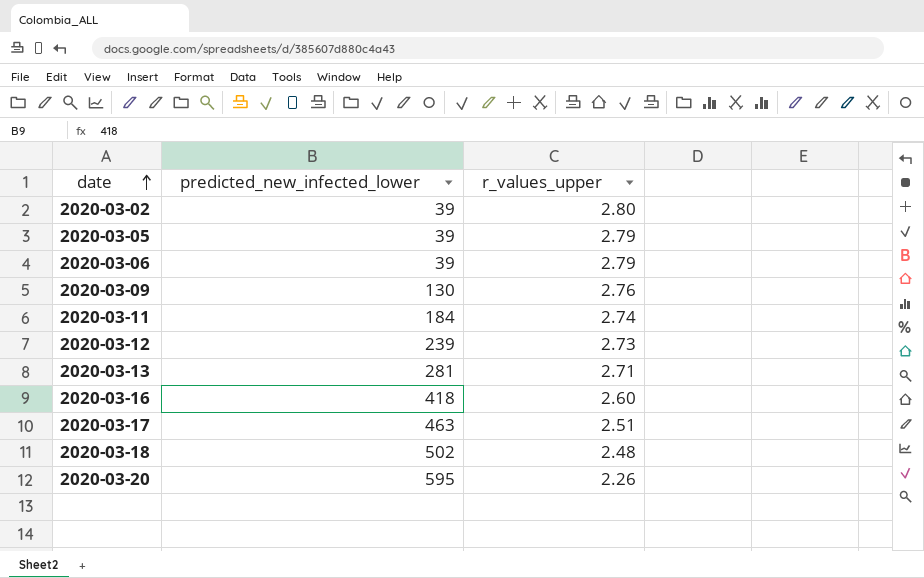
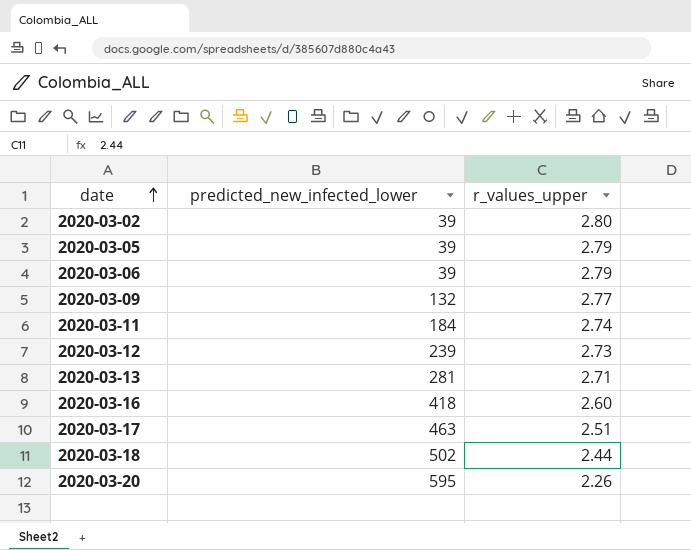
2020-03-09 | predicted_new_infected_lower: 130 -> 132
2020-03-09 | r_values_upper: 2.76 -> 2.77
2020-03-18 | r_values_upper: 2.48 -> 2.44

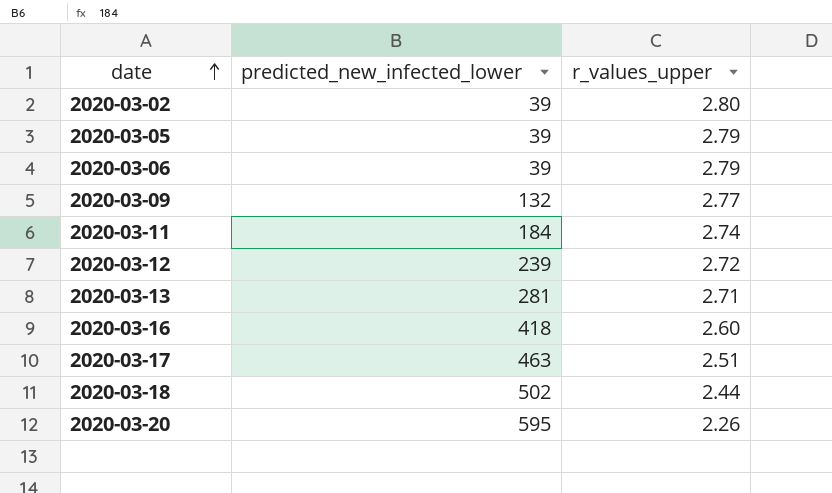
2020-03-12 | r_values_upper: 2.73 -> 2.72

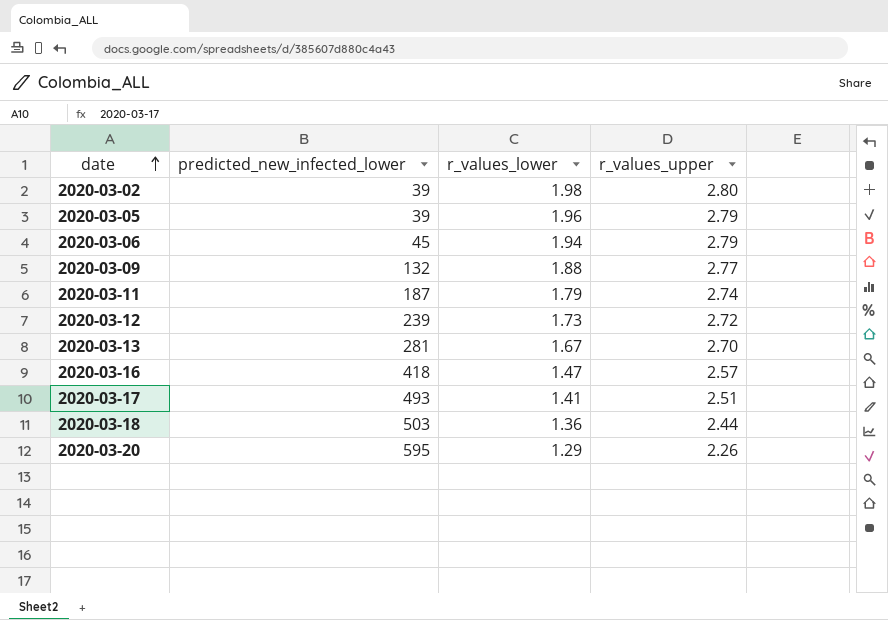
column r_values_lower | position: none -> 3
2020-03-06 | predicted_new_infected_lower: 39 -> 45
2020-03-11 | predicted_new_infected_lower: 184 -> 187
2020-03-13 | r_values_upper: 2.71 -> 2.70
2020-03-16 | r_values_upper: 2.60 -> 2.57
2020-03-17 | predicted_new_infected_lower: 463 -> 493
2020-03-18 | predicted_new_infected_lower: 502 -> 503

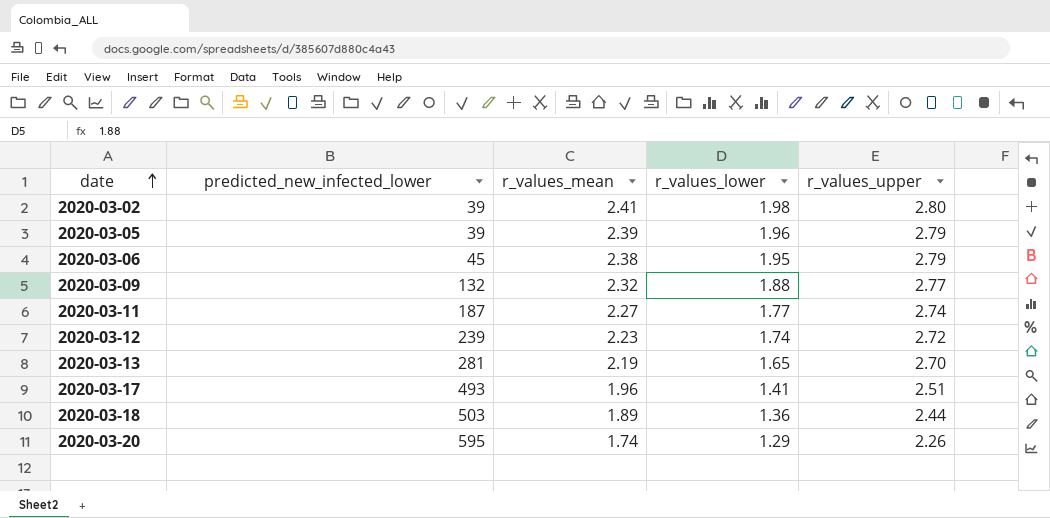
column r_values_mean | position: none -> 3
row 2020-03-16: 418 | 1.47 | 2.57 -> none
2020-03-06 | r_values_lower: 1.94 -> 1.95
2020-03-11 | r_values_lower: 1.79 -> 1.77
2020-03-12 | r_values_lower: 1.73 -> 1.74
2020-03-13 | r_values_lower: 1.67 -> 1.65

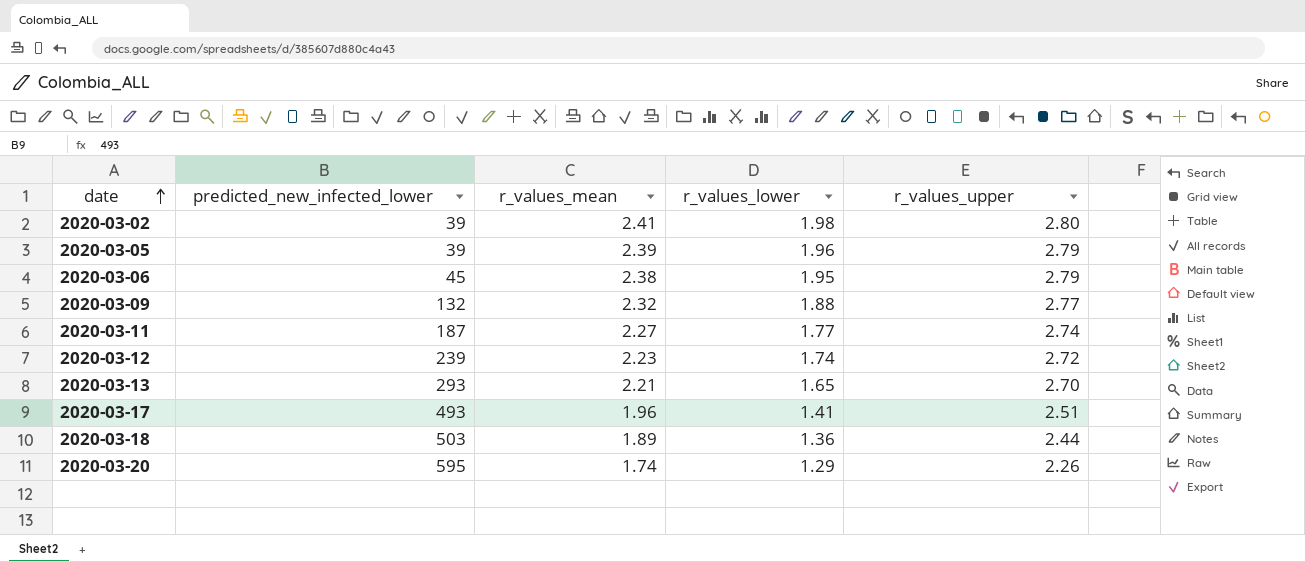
2020-03-13 | predicted_new_infected_lower: 281 -> 293
2020-03-13 | r_values_mean: 2.19 -> 2.21

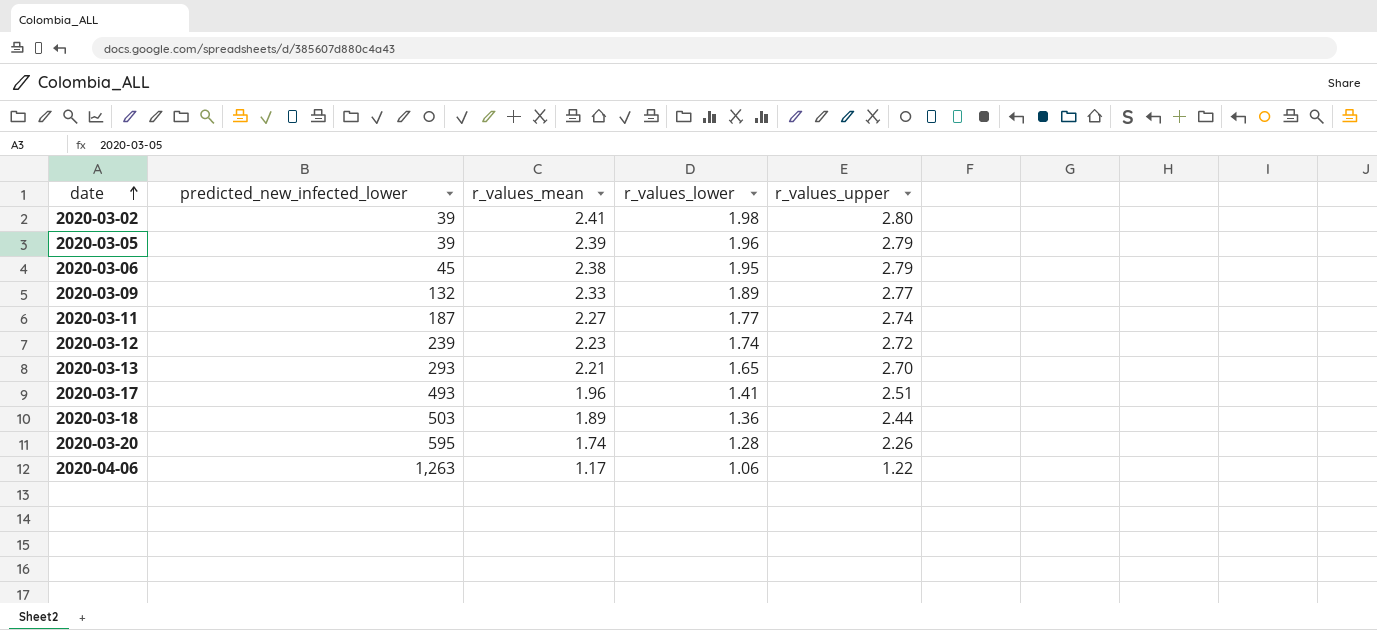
2020-03-09 | r_values_mean: 2.32 -> 2.33
2020-03-09 | r_values_lower: 1.88 -> 1.89
2020-03-20 | r_values_lower: 1.29 -> 1.28
row 2020-04-06: none -> 1,263 | 1.17 | 1.06 | 1.22

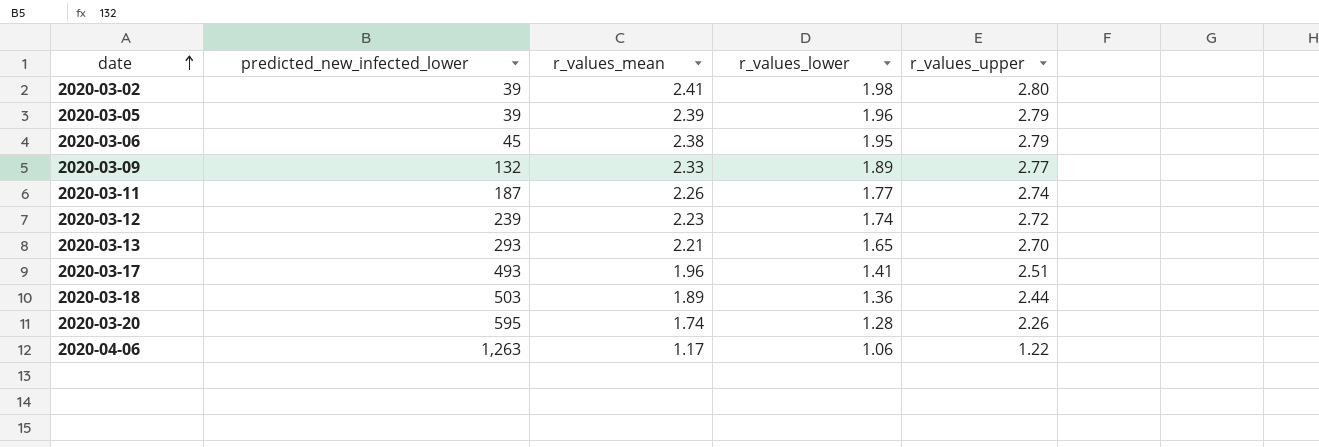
2020-03-11 | r_values_mean: 2.27 -> 2.26

